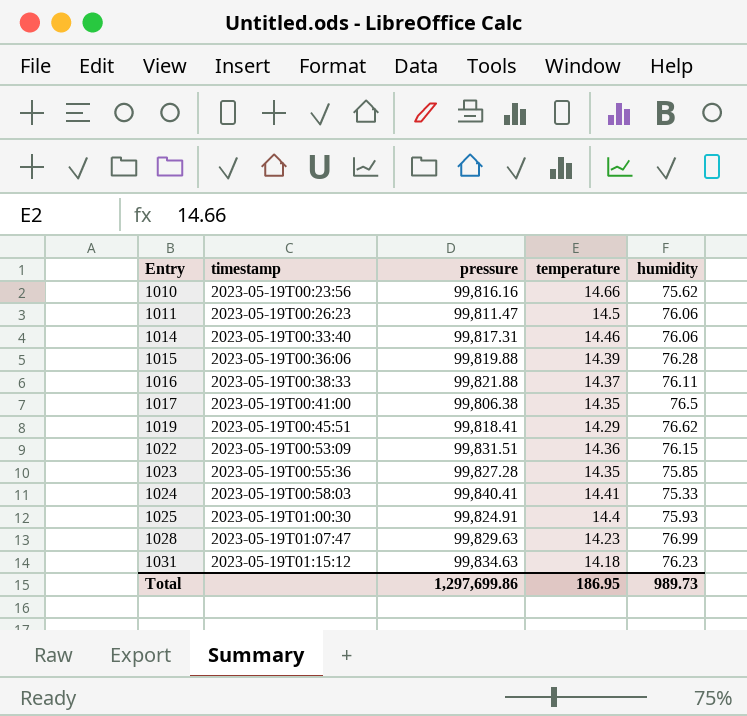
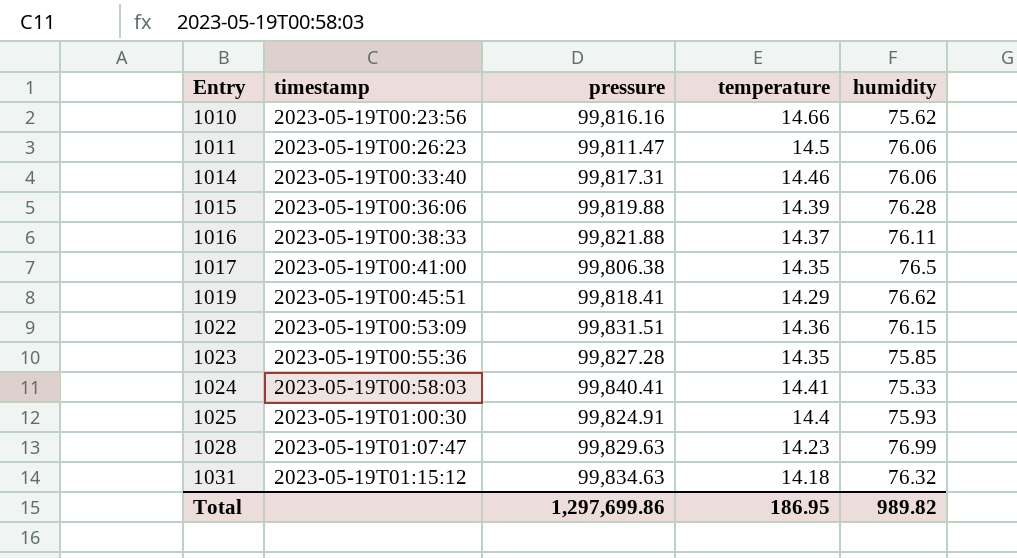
1031 | humidity: 76.23 -> 76.32
Total | humidity: 989.73 -> 989.82

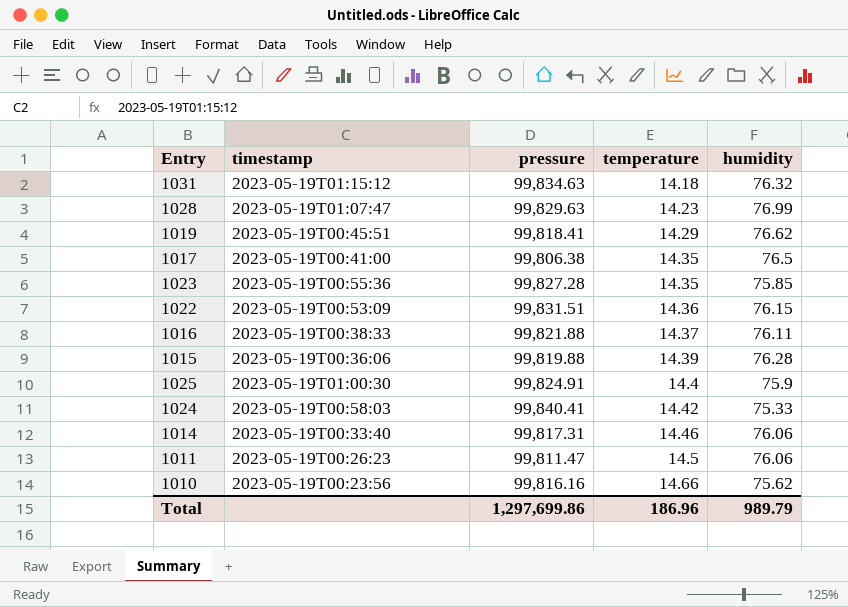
row order: Entry ascending -> temperature ascending
1025 | humidity: 75.93 -> 75.9
1024 | temperature: 14.41 -> 14.42
Total | temperature: 186.95 -> 186.96
Total | humidity: 989.82 -> 989.79

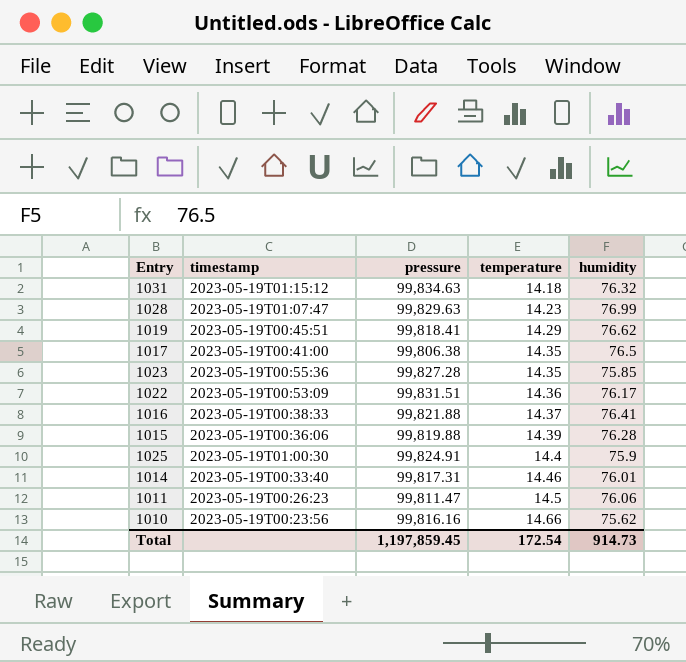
row 1024: 2023-05-19T00:58:03 | 99,840.41 | 14.42 | 75.33 -> none
1022 | humidity: 76.15 -> 76.17
1016 | humidity: 76.11 -> 76.41
1014 | humidity: 76.06 -> 76.01
Total | pressure: 1,297,699.86 -> 1,197,859.45
Total | temperature: 186.96 -> 172.54
Total | humidity: 989.79 -> 914.73

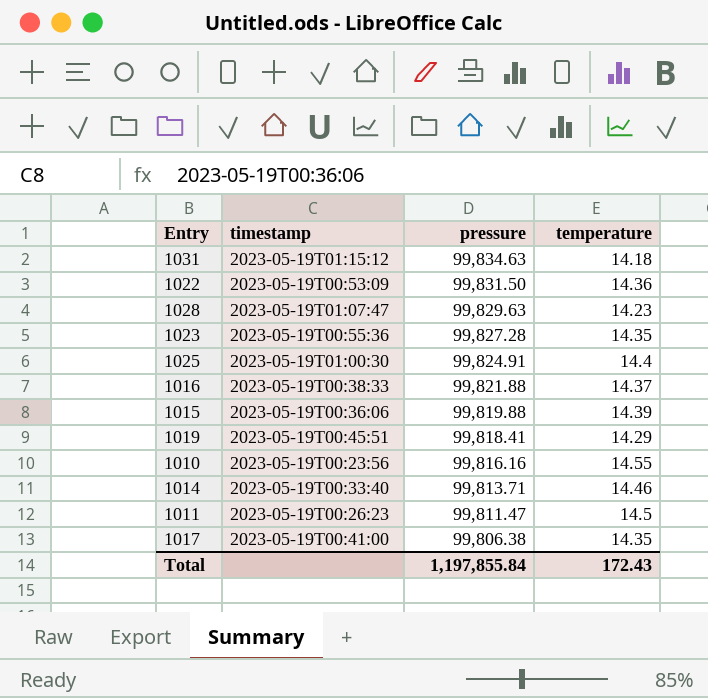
row order: temperature ascending -> pressure descending
column humidity | position: 5 -> none
1022 | pressure: 99,831.51 -> 99,831.50
1010 | temperature: 14.66 -> 14.55
1014 | pressure: 99,817.31 -> 99,813.71
Total | pressure: 1,197,859.45 -> 1,197,855.84
Total | temperature: 172.54 -> 172.43

